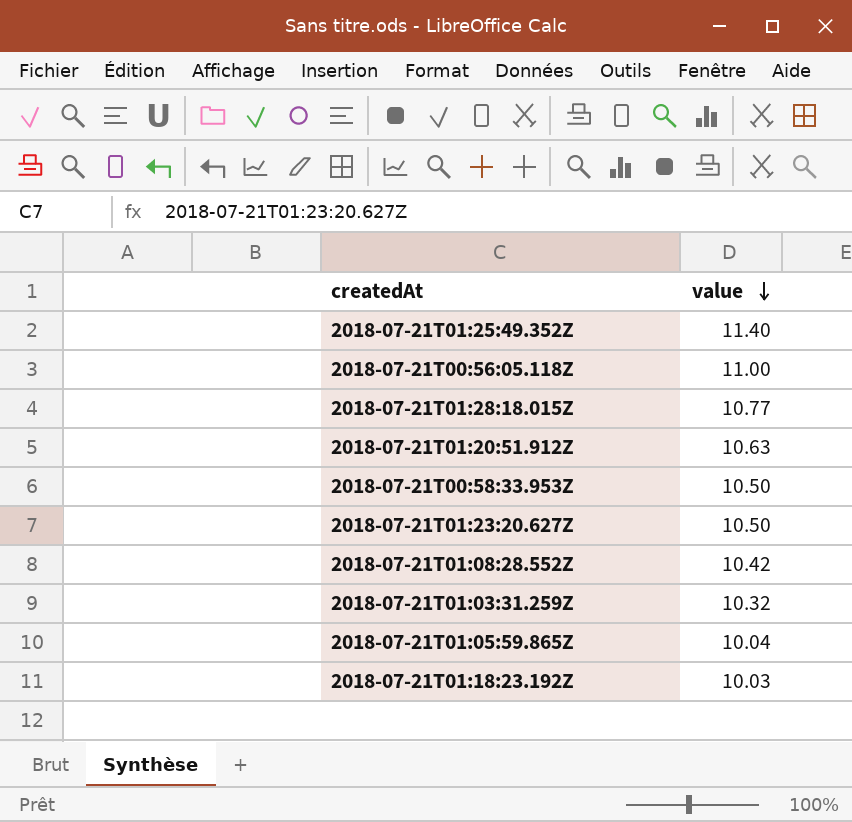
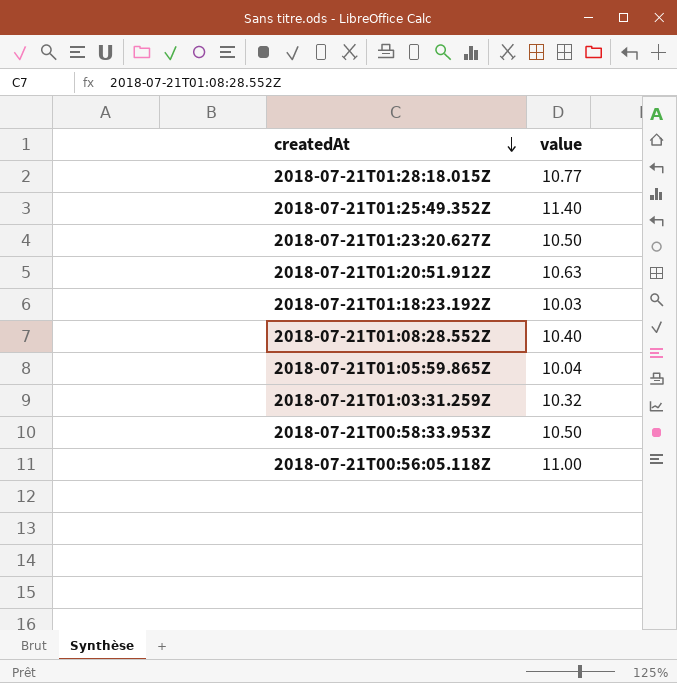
row order: value descending -> createdAt descending
2018-07-21T01:08:28.552Z | value: 10.42 -> 10.40

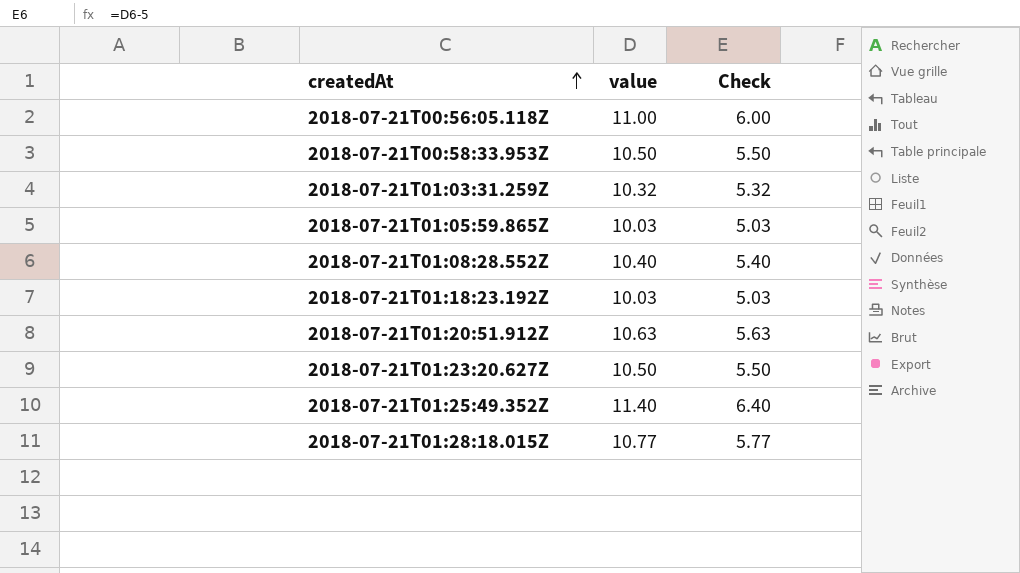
row order: createdAt descending -> createdAt ascending
column Check | formula: none -> [value] - 5
2018-07-21T01:05:59.865Z | value: 10.04 -> 10.03

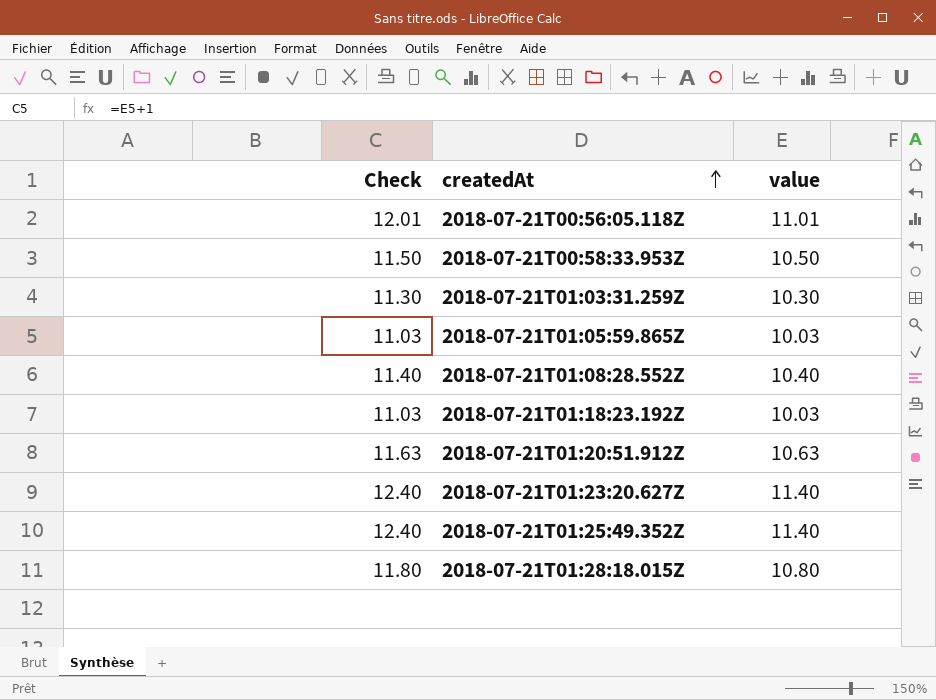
column Check | formula: [value] - 5 -> [value] + 1
column Check | position: 3 -> 1
2018-07-21T00:56:05.118Z | value: 11.00 -> 11.01
2018-07-21T01:03:31.259Z | value: 10.32 -> 10.30
2018-07-21T01:23:20.627Z | value: 10.50 -> 11.40
2018-07-21T01:28:18.015Z | value: 10.77 -> 10.80

